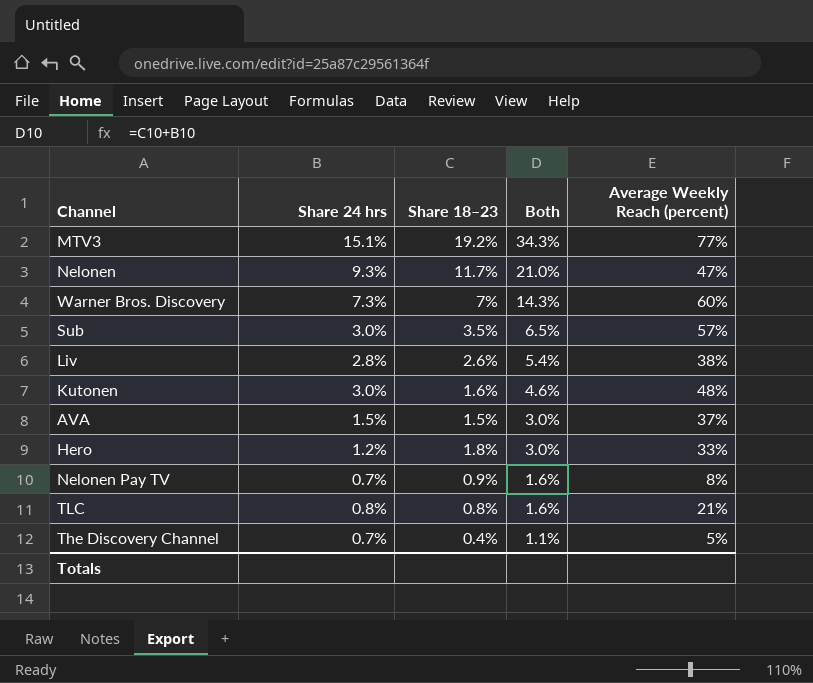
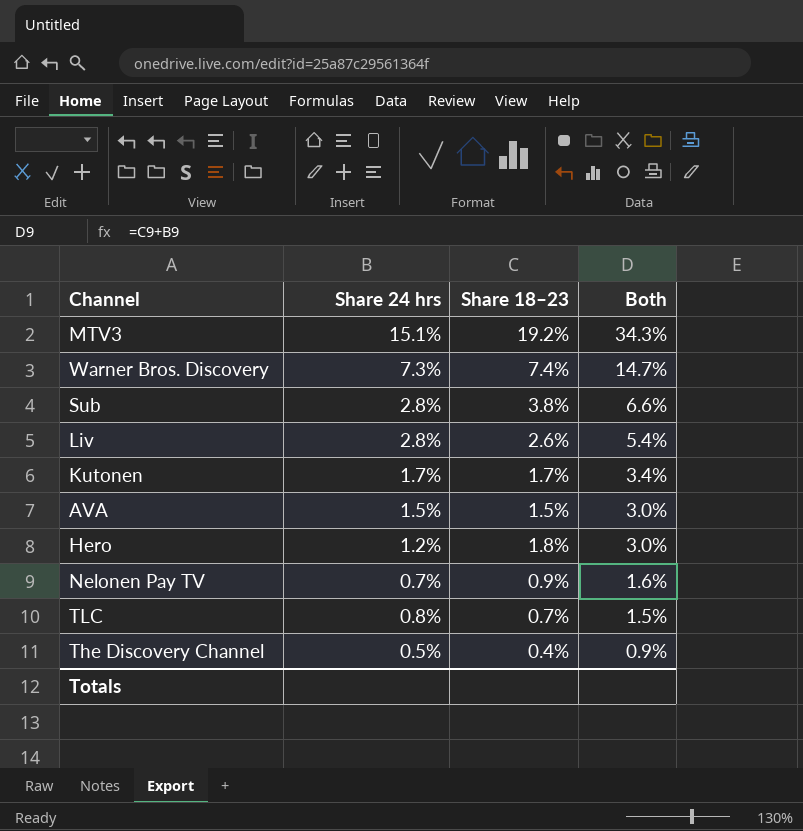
column Average Weekly Reach (percent) | position: 5 -> none
row Nelonen: 9.3% | 11.7% | 21.0% | 47% -> none
Warner Bros. Discovery | Share 18–23: 7% -> 7.4%
Warner Bros. Discovery | Both: 14.3% -> 14.7%
Sub | Share 24 hrs: 3.0% -> 2.8%
Sub | Share 18–23: 3.5% -> 3.8%
Sub | Both: 6.5% -> 6.6%
Kutonen | Share 24 hrs: 3.0% -> 1.7%
Kutonen | Share 18–23: 1.6% -> 1.7%
Kutonen | Both: 4.6% -> 3.4%
TLC | Share 18–23: 0.8% -> 0.7%
TLC | Both: 1.6% -> 1.5%
The Discovery Channel | Share 24 hrs: 0.7% -> 0.5%
The Discovery Channel | Both: 1.1% -> 0.9%

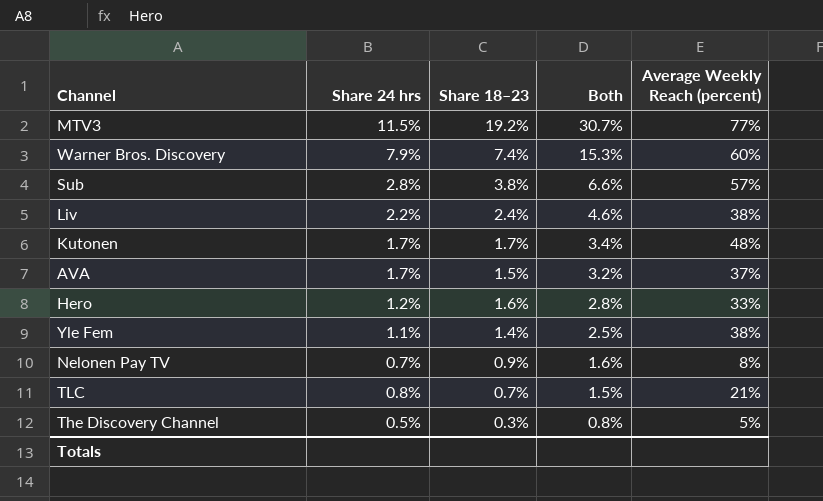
column Average Weekly Reach (percent) | position: none -> 5
MTV3 | Share 24 hrs: 15.1% -> 11.5%
MTV3 | Both: 34.3% -> 30.7%
Warner Bros. Discovery | Share 24 hrs: 7.3% -> 7.9%
Warner Bros. Discovery | Both: 14.7% -> 15.3%
Liv | Share 24 hrs: 2.8% -> 2.2%
Liv | Share 18–23: 2.6% -> 2.4%
Liv | Both: 5.4% -> 4.6%
AVA | Share 24 hrs: 1.5% -> 1.7%
AVA | Both: 3.0% -> 3.2%
Hero | Share 18–23: 1.8% -> 1.6%
Hero | Both: 3.0% -> 2.8%
row Yle Fem: none -> 1.1% | 1.4% | 2.5% | 38%
The Discovery Channel | Share 18–23: 0.4% -> 0.3%
The Discovery Channel | Both: 0.9% -> 0.8%

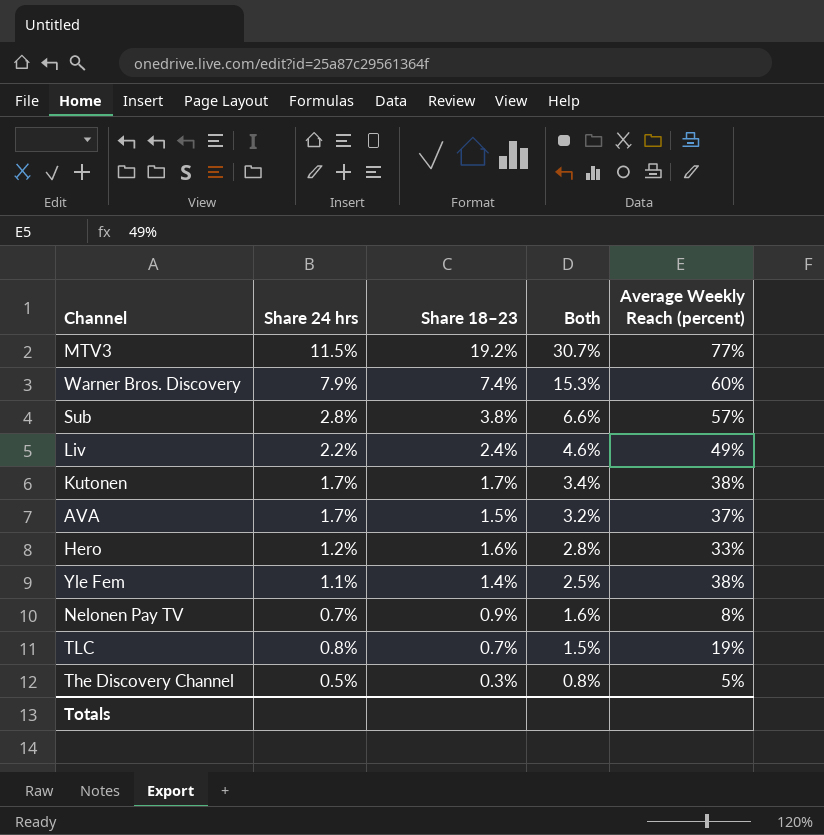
Liv | Average Weekly Reach (percent): 38% -> 49%
Kutonen | Average Weekly Reach (percent): 48% -> 38%
TLC | Average Weekly Reach (percent): 21% -> 19%

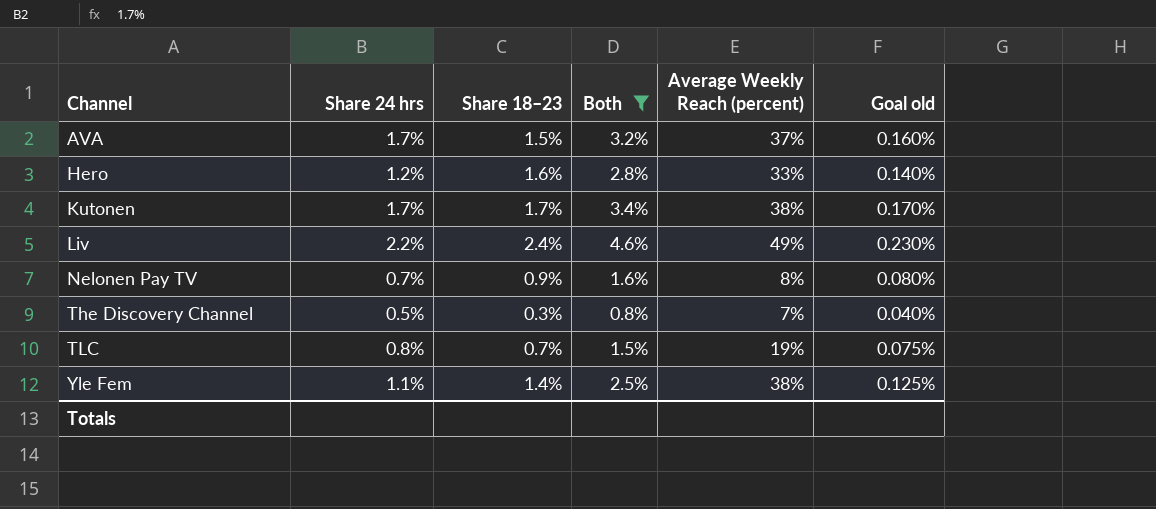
filter: none -> Both <= 4.6%
row order: Both descending -> Channel ascending
column Goal old | formula: none -> [Both] * 0.05
The Discovery Channel | Average Weekly Reach (percent): 5% -> 7%

